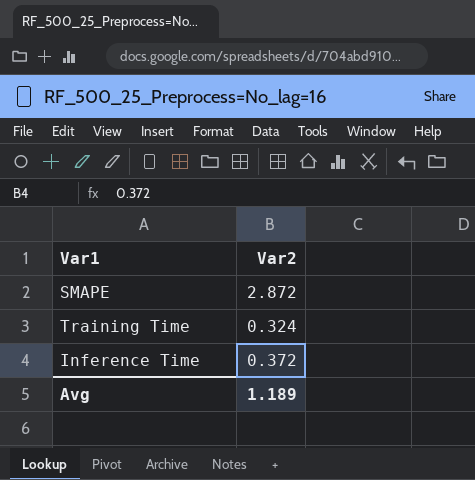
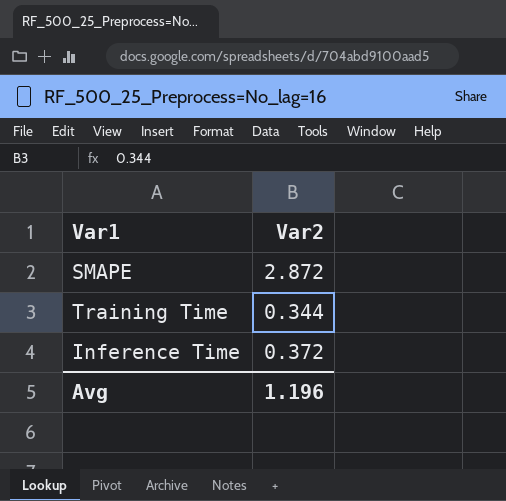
Training Time | Var2: 0.324 -> 0.344
Avg | Var2: 1.189 -> 1.196

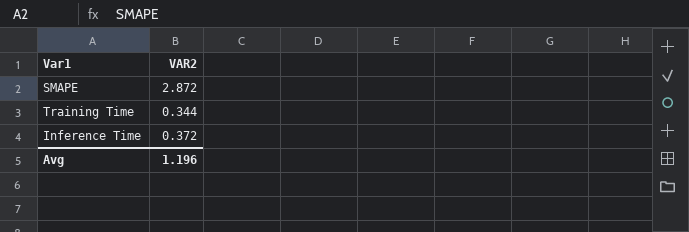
column name: Var2 -> VAR2

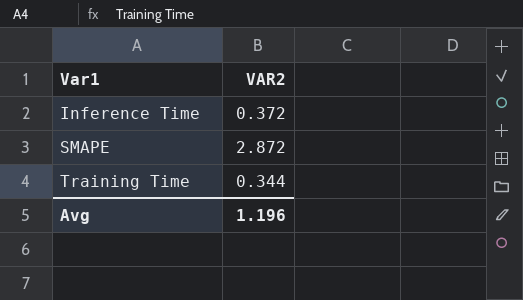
row order: none -> Var1 ascending

